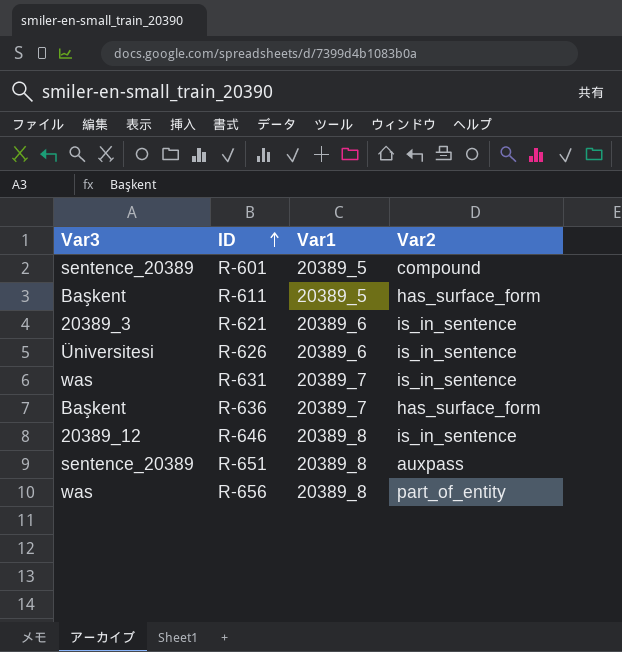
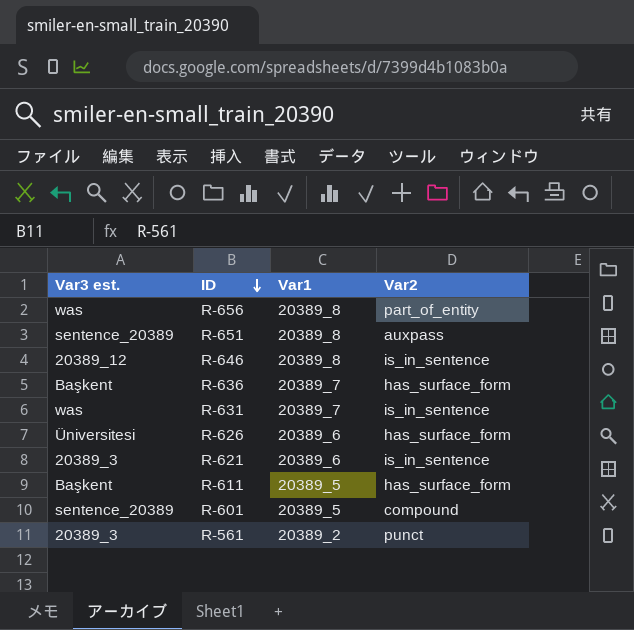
row order: ID ascending -> ID descending
column name: Var3 -> Var3 est.
R-626 | Var2: is_in_sentence -> has_surface_form
row R-561: none -> 20389_3 | 20389_2 | punct

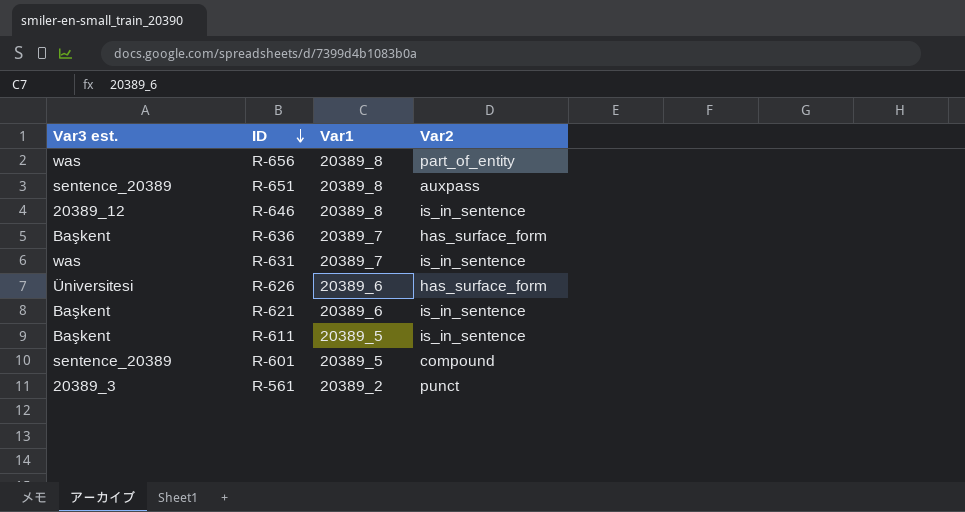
R-621 | Var3 est.: 20389_3 -> Başkent
R-611 | Var2: has_surface_form -> is_in_sentence

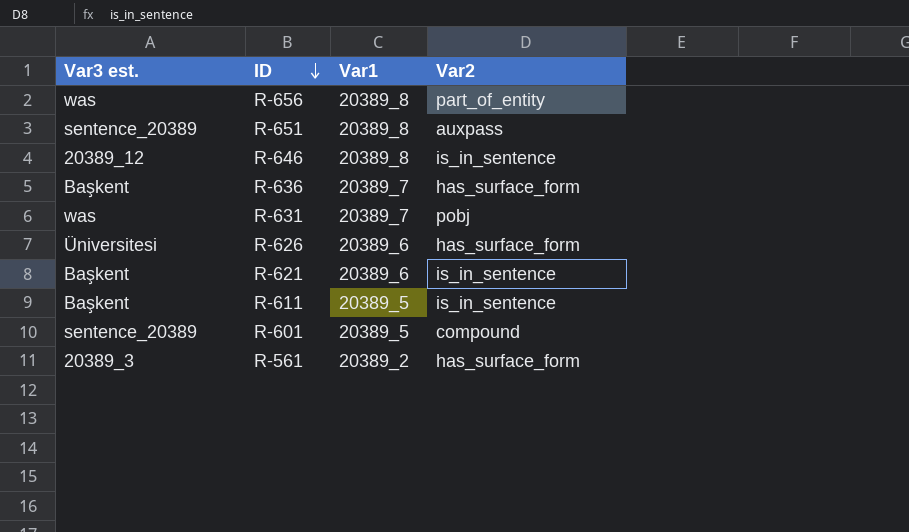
R-631 | Var2: is_in_sentence -> pobj
R-561 | Var2: punct -> has_surface_form

